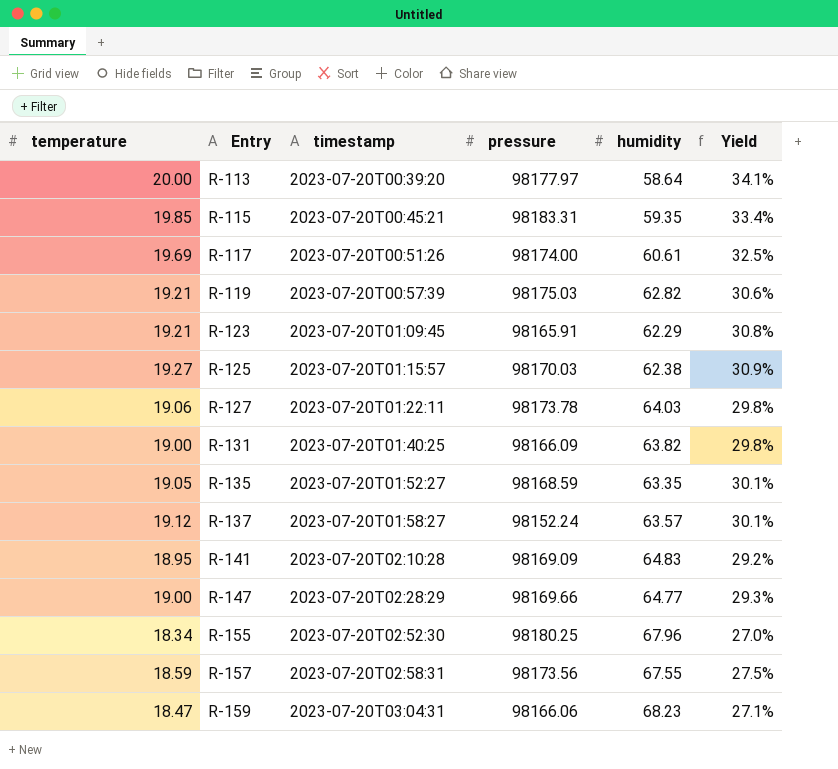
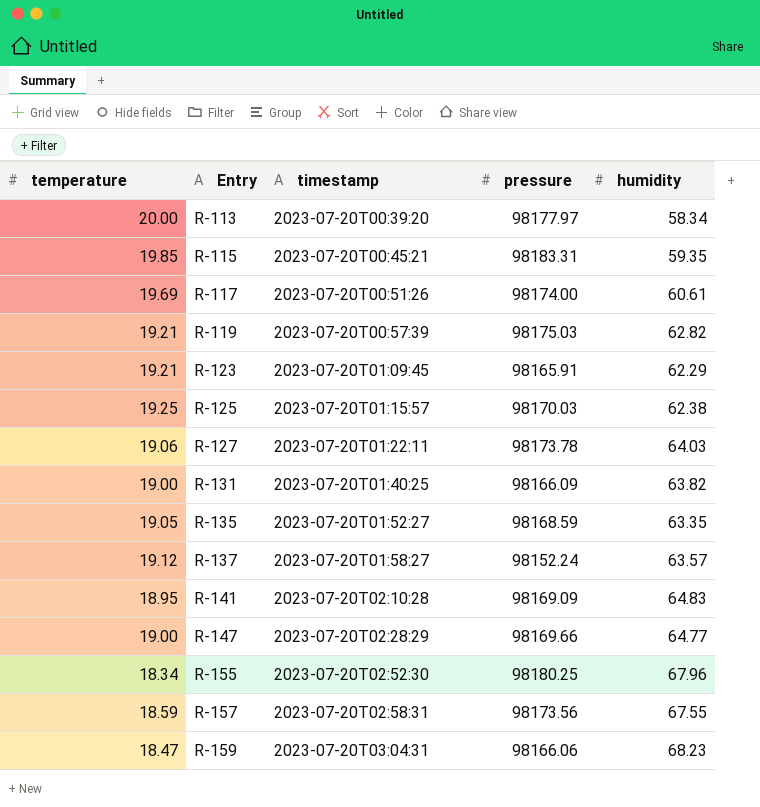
column Yield | formula: [temperature] / [humidity] -> none
R-113 | humidity: 58.64 -> 58.34
R-125 | temperature: 19.27 -> 19.25

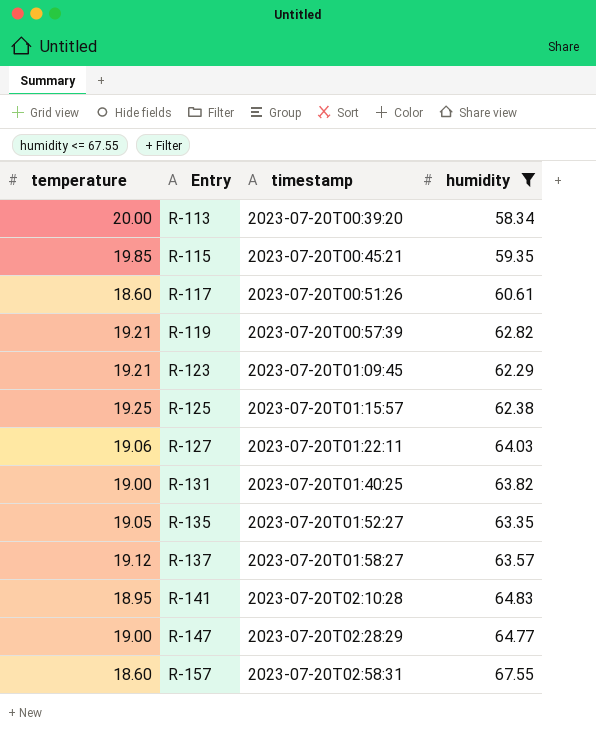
filter: none -> humidity <= 67.55
column pressure | position: 4 -> none
R-117 | temperature: 19.69 -> 18.60
R-157 | temperature: 18.59 -> 18.60

